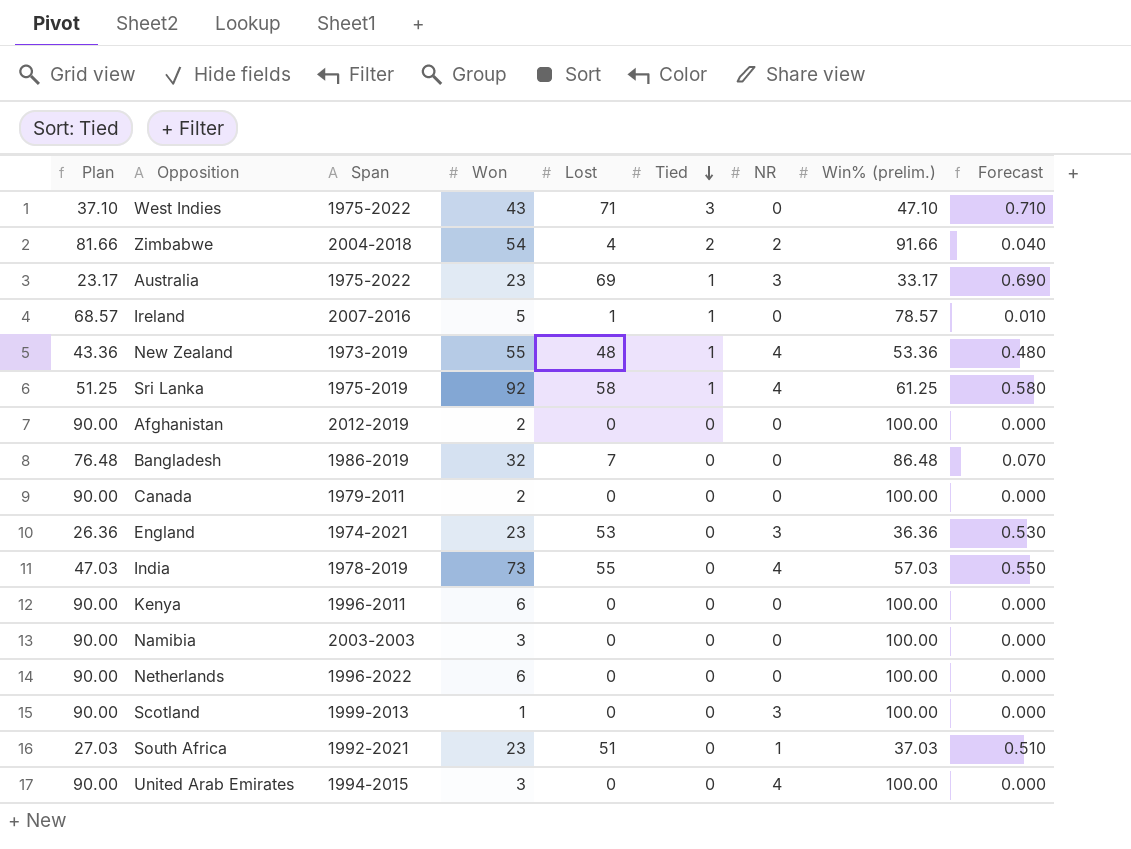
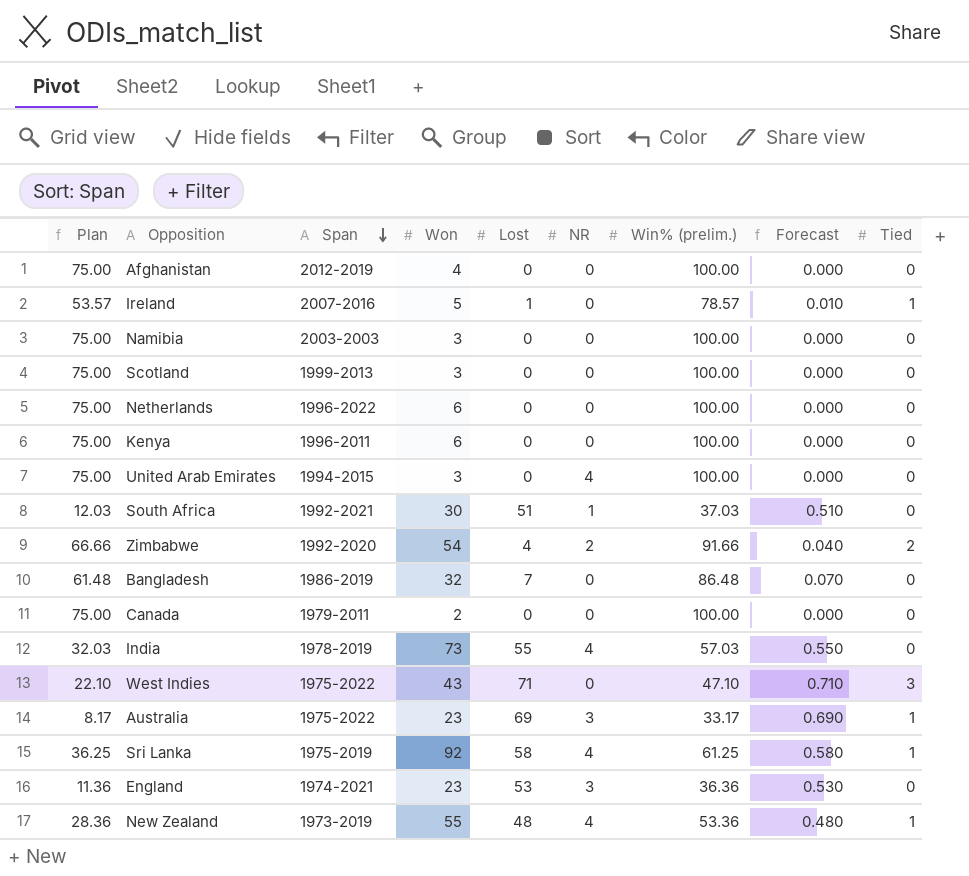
row order: Tied descending -> Span descending
column Plan | formula: [Win% (prelim.)] - 10 -> [Win% (prelim.)] - 25
column Tied | position: 6 -> 9
Afghanistan | Won: 2 -> 4
Scotland | Won: 1 -> 3
Scotland | NR: 3 -> 0
South Africa | Won: 23 -> 30
Zimbabwe | Span: 2004-2018 -> 1992-2020

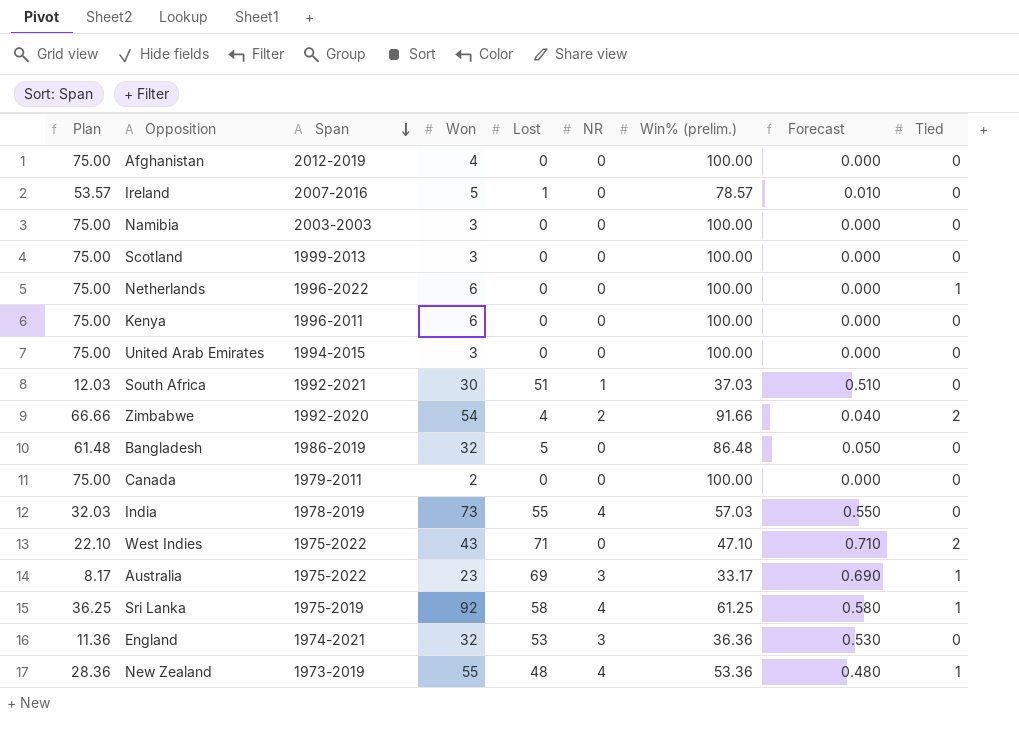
Ireland | Tied: 1 -> 0
Netherlands | Tied: 0 -> 1
United Arab Emirates | NR: 4 -> 0
Bangladesh | Lost: 7 -> 5
Bangladesh | Forecast: 0.070 -> 0.050
West Indies | Tied: 3 -> 2
England | Won: 23 -> 32

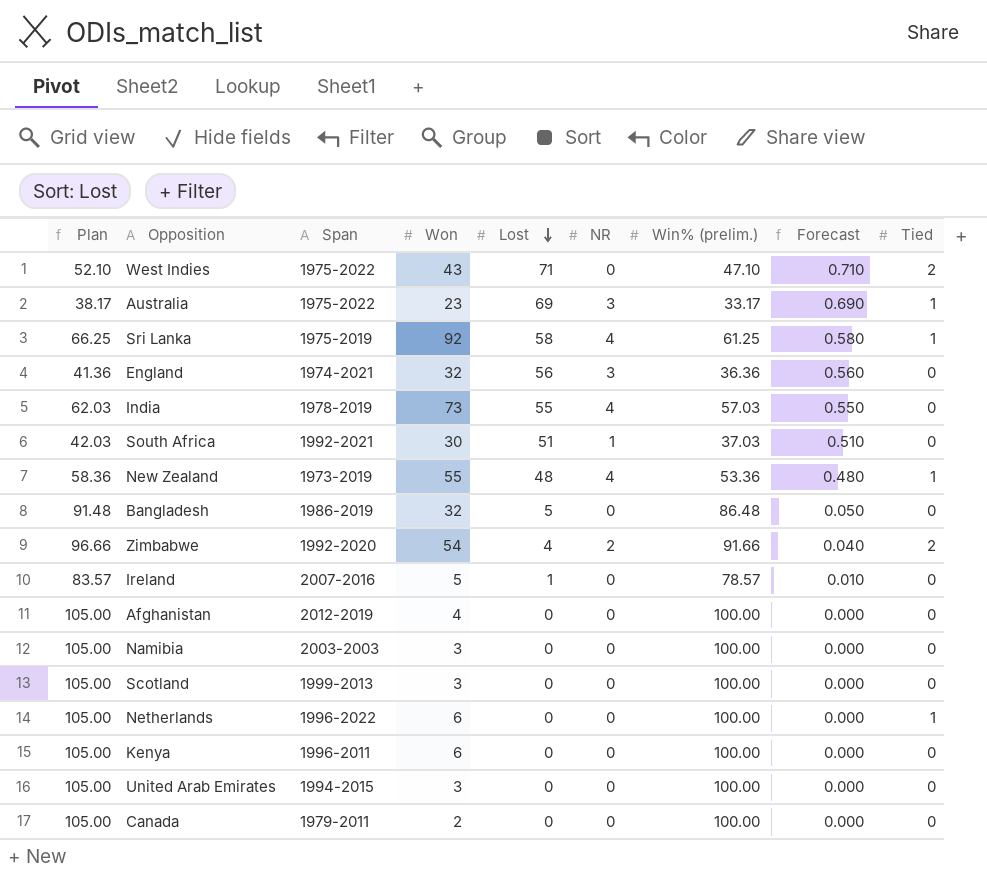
row order: Span descending -> Lost descending
column Plan | formula: [Win% (prelim.)] - 25 -> [Win% (prelim.)] + 5
England | Lost: 53 -> 56
England | Forecast: 0.530 -> 0.560

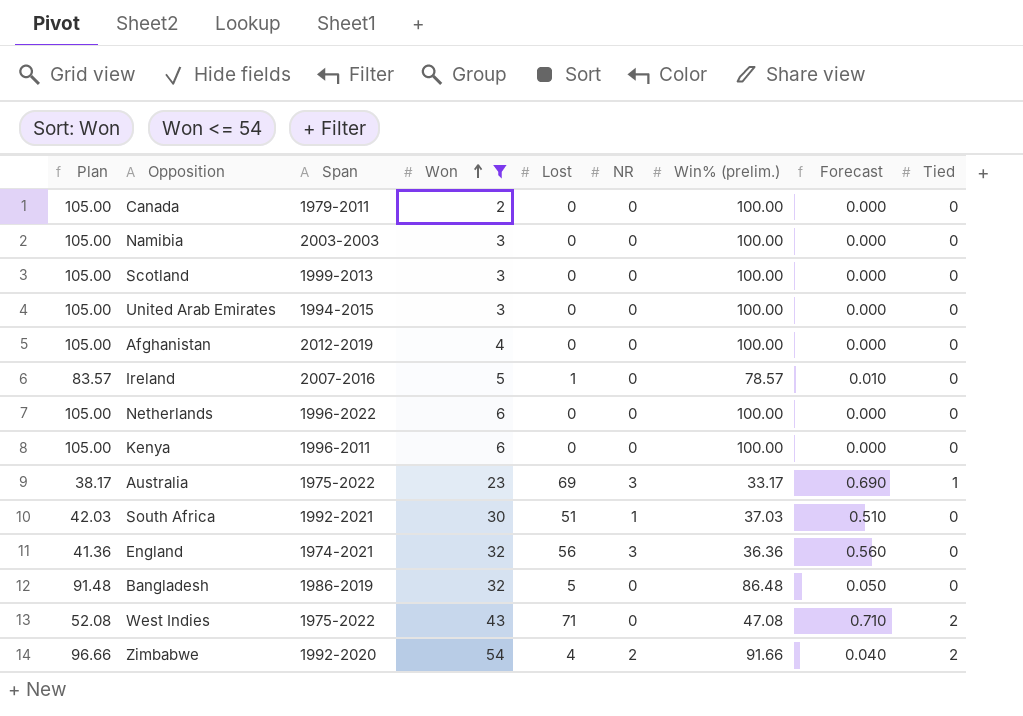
filter: none -> Won <= 54
row order: Lost descending -> Won ascending
Netherlands | Tied: 1 -> 0
West Indies | Plan: 52.10 -> 52.08
West Indies | Win% (prelim.): 47.10 -> 47.08

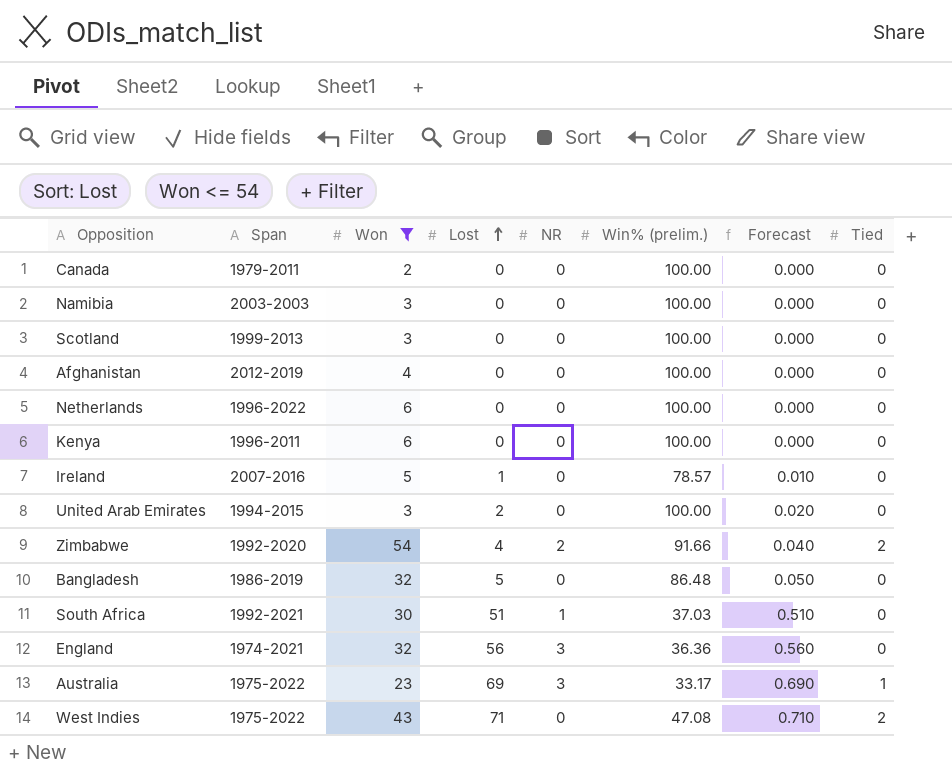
row order: Won ascending -> Lost ascending
column Plan | formula: [Win% (prelim.)] + 5 -> none
United Arab Emirates | Lost: 0 -> 2
United Arab Emirates | Forecast: 0.000 -> 0.020

